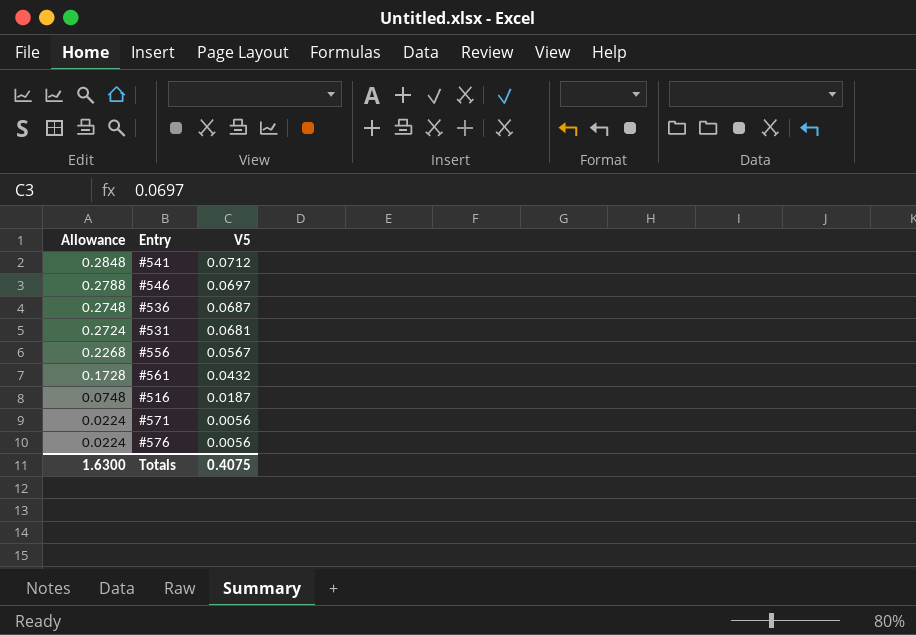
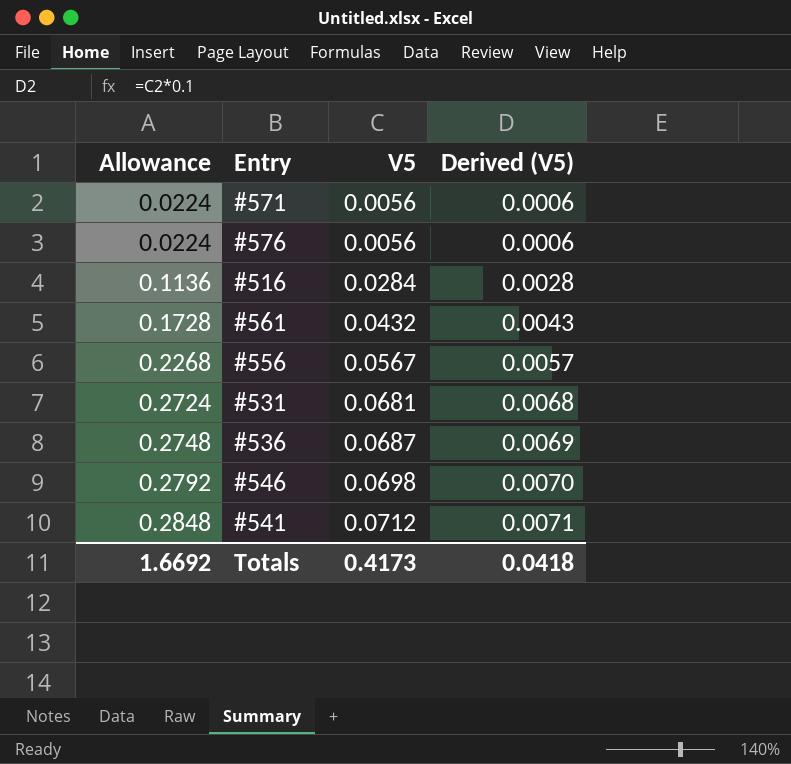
row order: Allowance descending -> Allowance ascending
column Derived (V5) | formula: none -> [V5] * 0.1
#516 | Allowance: 0.0748 -> 0.1136
#516 | V5: 0.0187 -> 0.0284
#546 | Allowance: 0.2788 -> 0.2792
#546 | V5: 0.0697 -> 0.0698
Totals | Allowance: 1.6300 -> 1.6692
Totals | V5: 0.4075 -> 0.4173

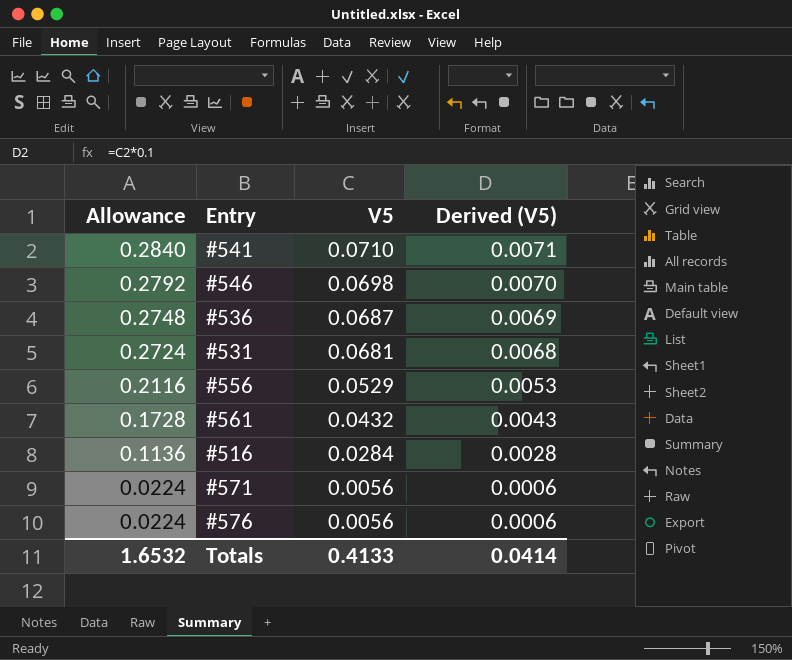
row order: Allowance ascending -> Allowance descending
#541 | Allowance: 0.2848 -> 0.2840
#541 | V5: 0.0712 -> 0.0710
#556 | Allowance: 0.2268 -> 0.2116
#556 | V5: 0.0567 -> 0.0529
#556 | Derived (V5): 0.0057 -> 0.0053
Totals | Allowance: 1.6692 -> 1.6532
Totals | V5: 0.4173 -> 0.4133
Totals | Derived (V5): 0.0418 -> 0.0414

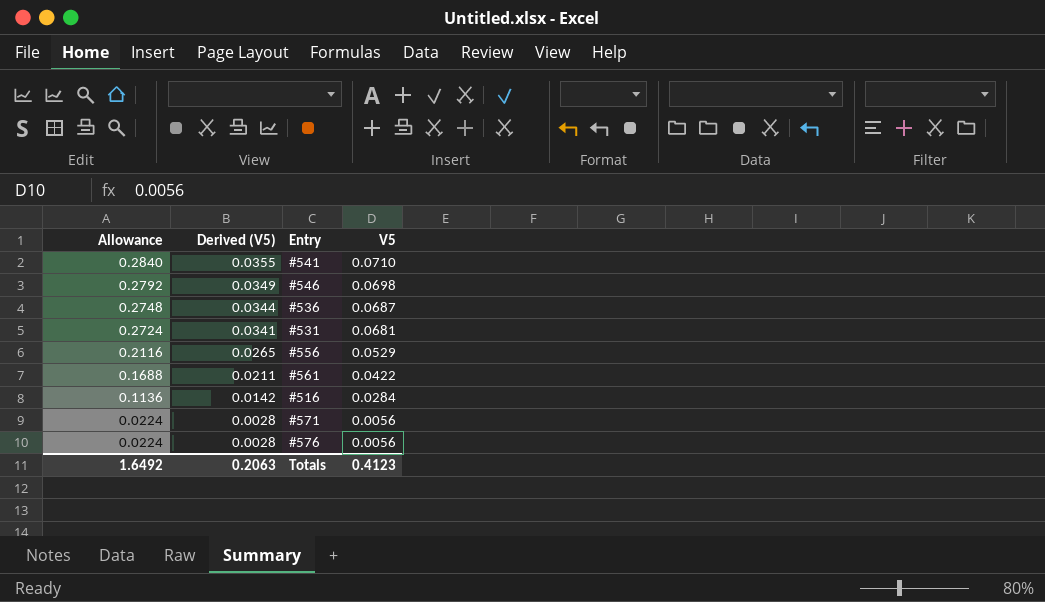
column Derived (V5) | formula: [V5] * 0.1 -> [V5] * 0.5
column Derived (V5) | position: 4 -> 2
#561 | Allowance: 0.1728 -> 0.1688
#561 | V5: 0.0432 -> 0.0422
Totals | Allowance: 1.6532 -> 1.6492
Totals | Derived (V5): 0.0414 -> 0.2063
Totals | V5: 0.4133 -> 0.4123

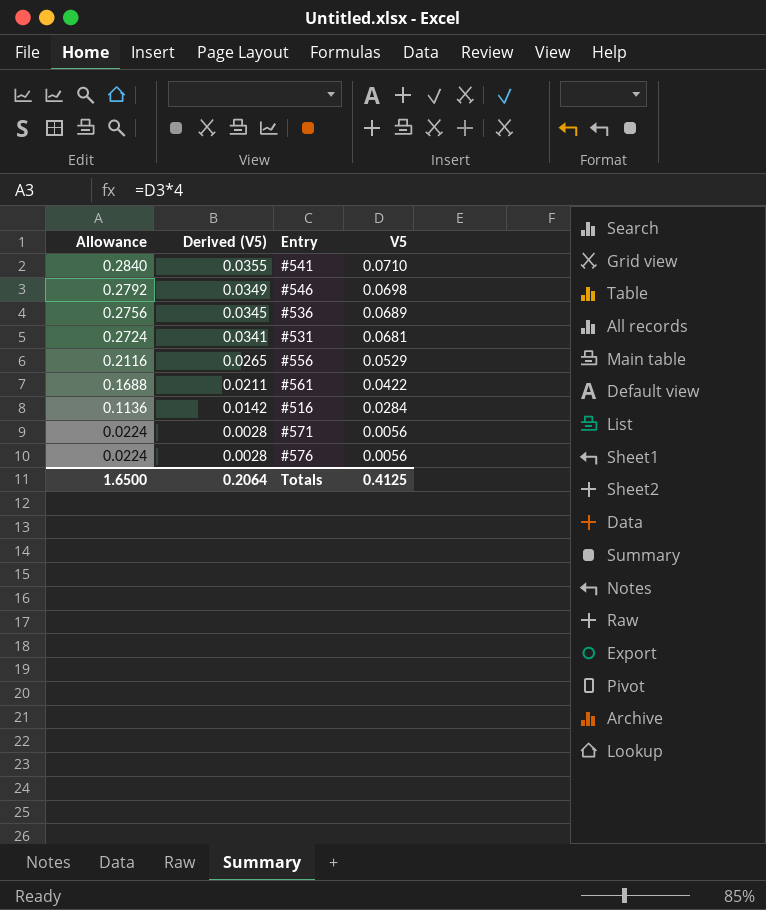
#536 | Allowance: 0.2748 -> 0.2756
#536 | Derived (V5): 0.0344 -> 0.0345
#536 | V5: 0.0687 -> 0.0689
Totals | Allowance: 1.6492 -> 1.6500
Totals | Derived (V5): 0.2063 -> 0.2064
Totals | V5: 0.4123 -> 0.4125

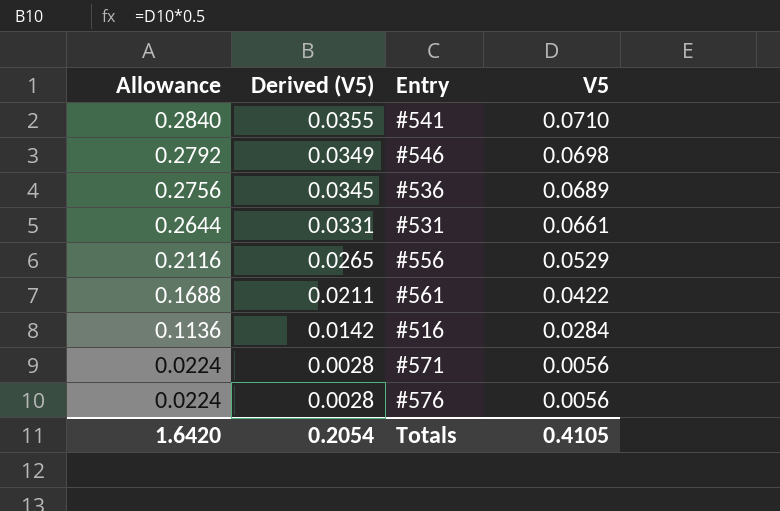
#531 | Allowance: 0.2724 -> 0.2644
#531 | Derived (V5): 0.0341 -> 0.0331
#531 | V5: 0.0681 -> 0.0661
Totals | Allowance: 1.6500 -> 1.6420
Totals | Derived (V5): 0.2064 -> 0.2054
Totals | V5: 0.4125 -> 0.4105

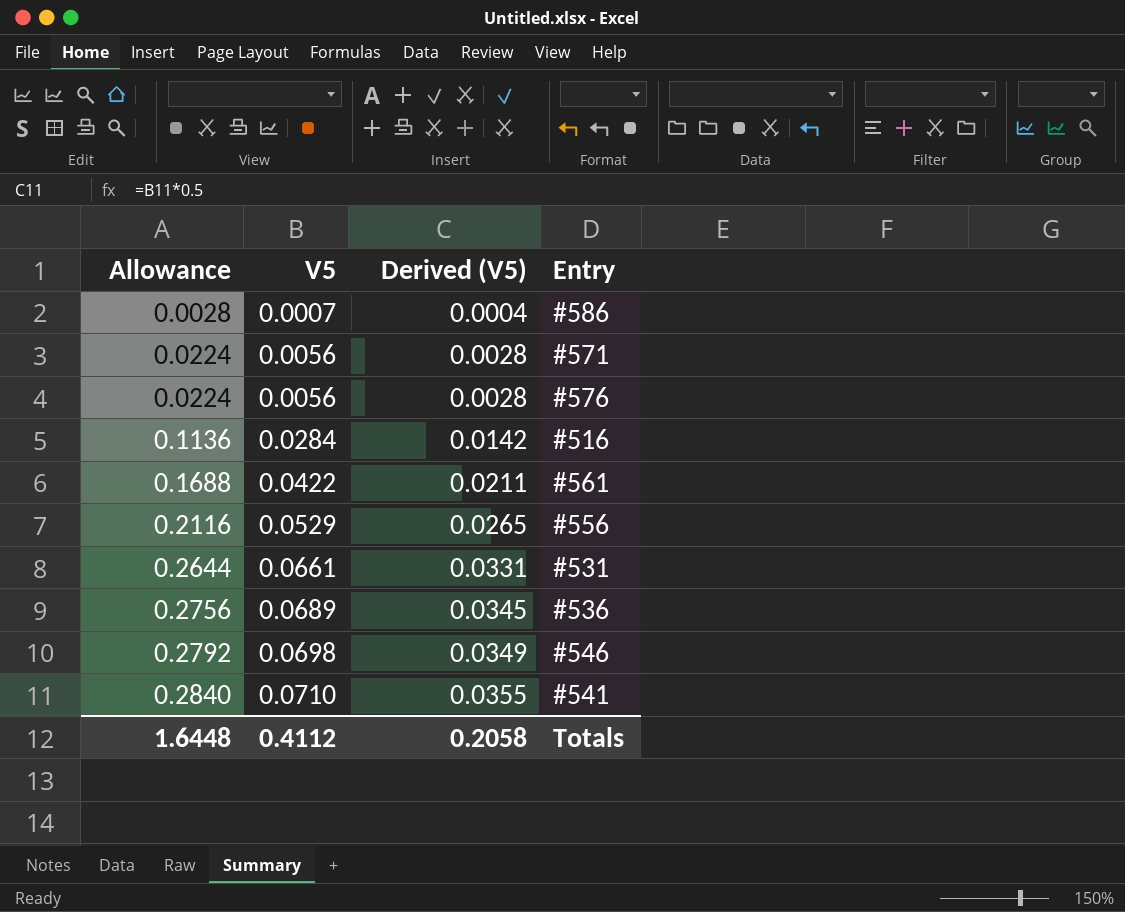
row order: Allowance descending -> Allowance ascending
column V5 | position: 4 -> 2
row #586: none -> 0.0028 | 0.0007 | 0.0004
Totals | Allowance: 1.6420 -> 1.6448
Totals | V5: 0.4105 -> 0.4112
Totals | Derived (V5): 0.2054 -> 0.2058

